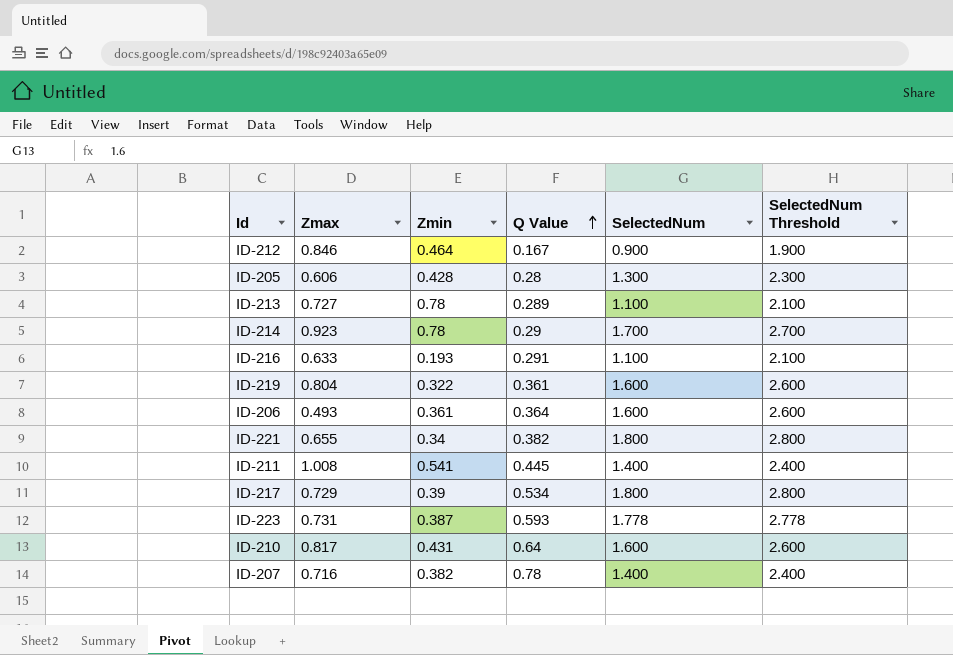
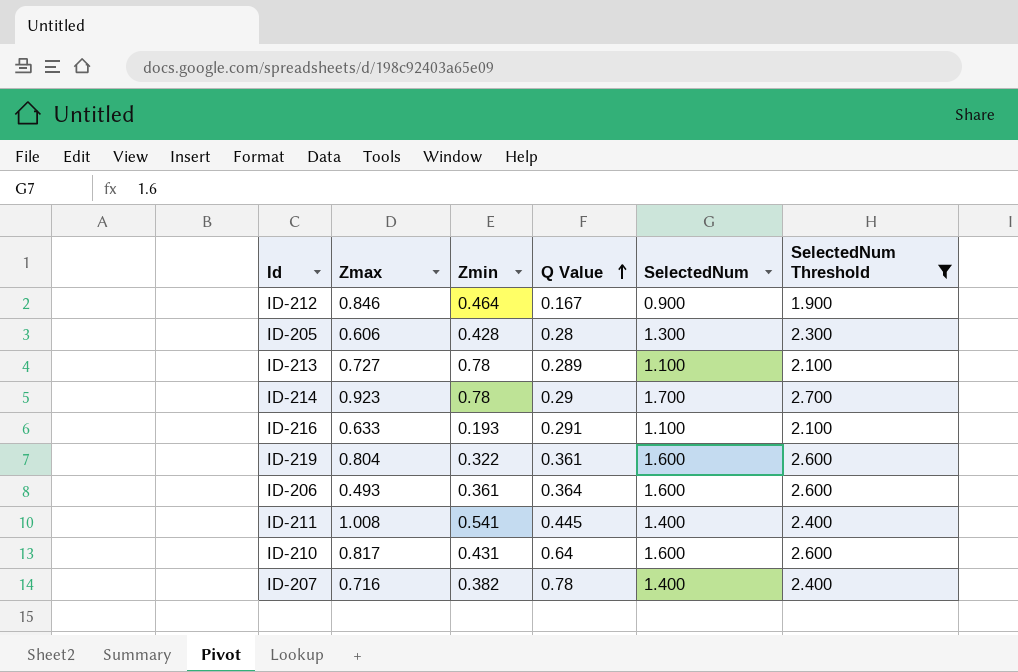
filter: none -> SelectedNum Threshold <= 2.700

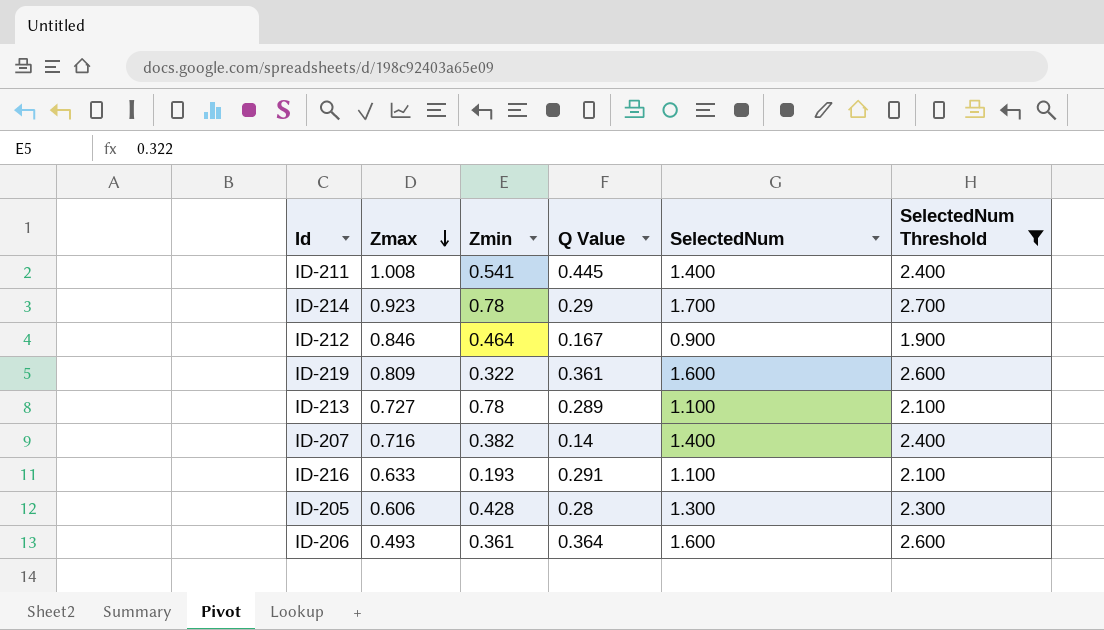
row order: Q Value ascending -> Zmax descending
row ID-210: 0.817 | 0.431 | 0.64 | 1.600 | 2.600 -> none
ID-219 | Zmax: 0.804 -> 0.809
ID-207 | Q Value: 0.78 -> 0.14

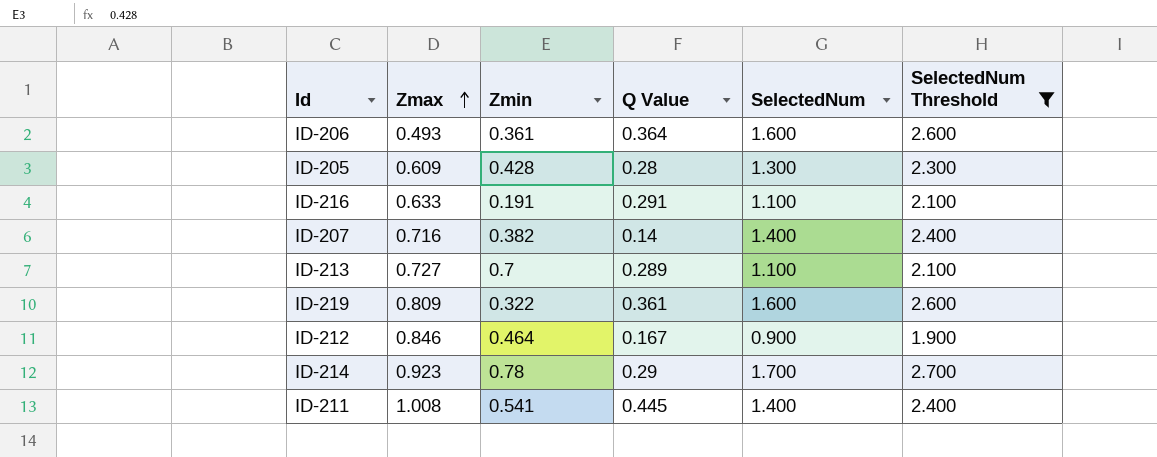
row order: Zmax descending -> Zmax ascending
ID-205 | Zmax: 0.606 -> 0.609
ID-216 | Zmin: 0.193 -> 0.191
ID-213 | Zmin: 0.78 -> 0.7

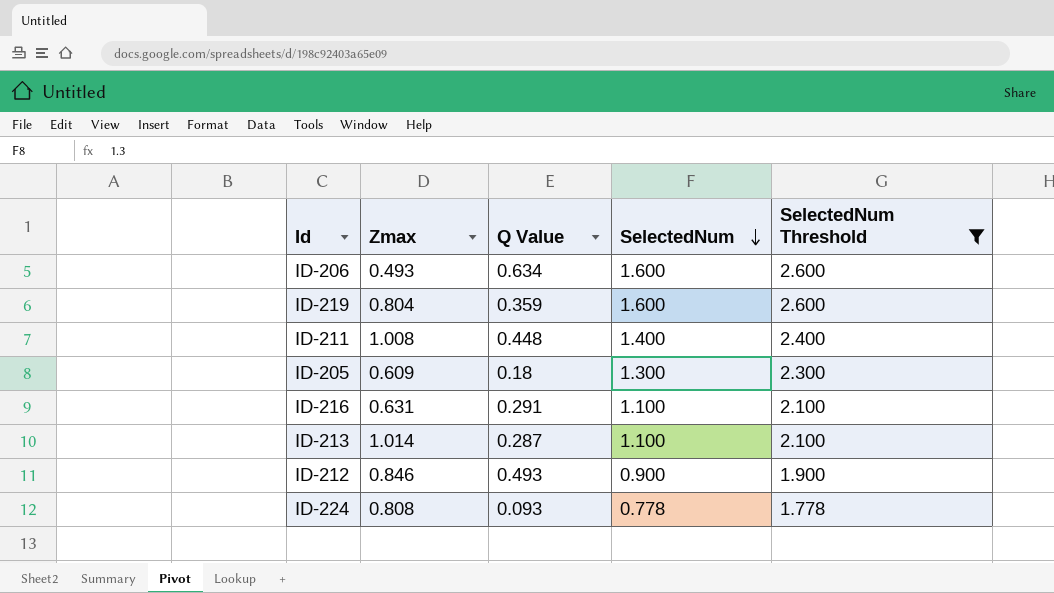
row order: Zmax ascending -> SelectedNum descending
column Zmin | position: 3 -> none
row ID-207: 0.716 | 0.382 | 0.14 | 1.400 | 2.400 -> none
row ID-214: 0.923 | 0.78 | 0.29 | 1.700 | 2.700 -> none
ID-206 | Q Value: 0.364 -> 0.634
ID-219 | Zmax: 0.809 -> 0.804
ID-219 | Q Value: 0.361 -> 0.359
ID-211 | Q Value: 0.445 -> 0.448
ID-205 | Q Value: 0.28 -> 0.18
ID-216 | Zmax: 0.633 -> 0.631
ID-213 | Zmax: 0.727 -> 1.014
ID-213 | Q Value: 0.289 -> 0.287
ID-212 | Q Value: 0.167 -> 0.493
row ID-224: none -> 0.808 | 0.093 | 0.778 | 1.778

